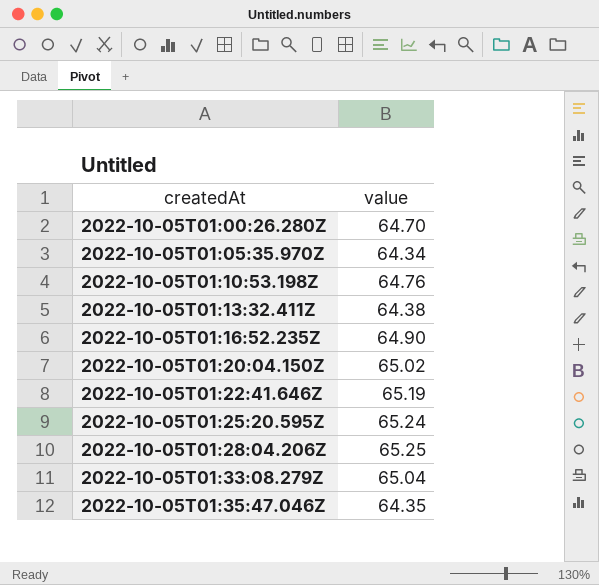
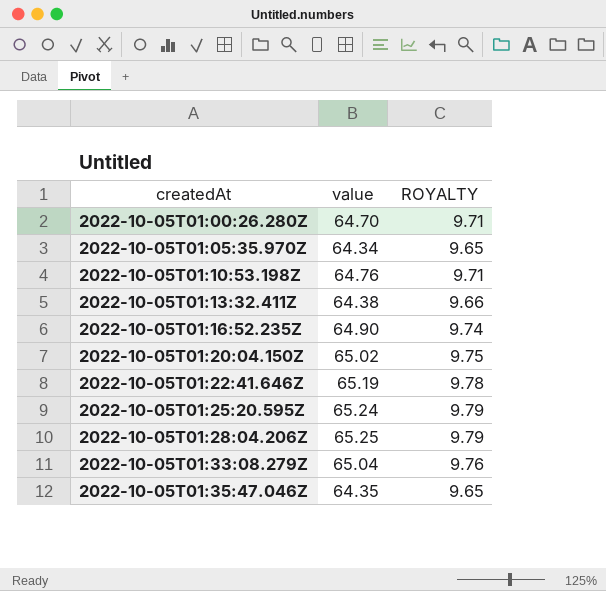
column ROYALTY | formula: none -> [value] * 0.15

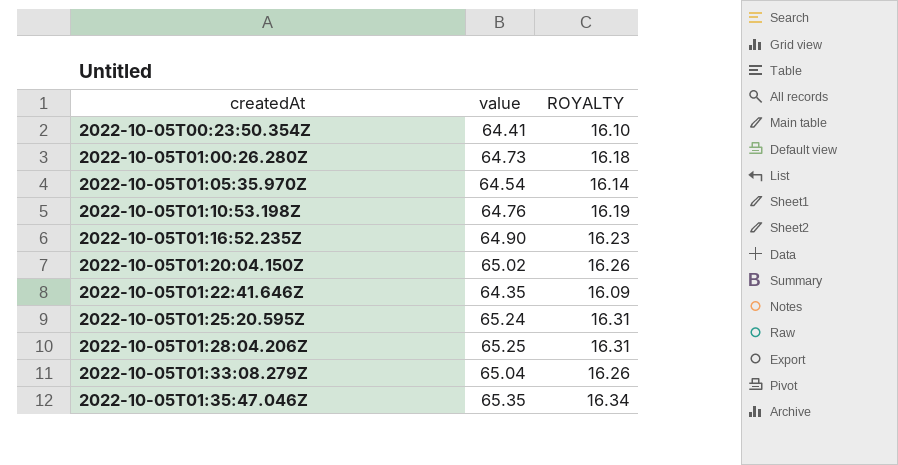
column ROYALTY | formula: [value] * 0.15 -> [value] * 0.25
row 2022-10-05T01:13:32.411Z: 64.38 | 9.66 -> none
row 2022-10-05T00:23:50.354Z: none -> 64.41 | 16.10
2022-10-05T01:00:26.280Z | value: 64.70 -> 64.73
2022-10-05T01:05:35.970Z | value: 64.34 -> 64.54
2022-10-05T01:22:41.646Z | value: 65.19 -> 64.35
2022-10-05T01:35:47.046Z | value: 64.35 -> 65.35

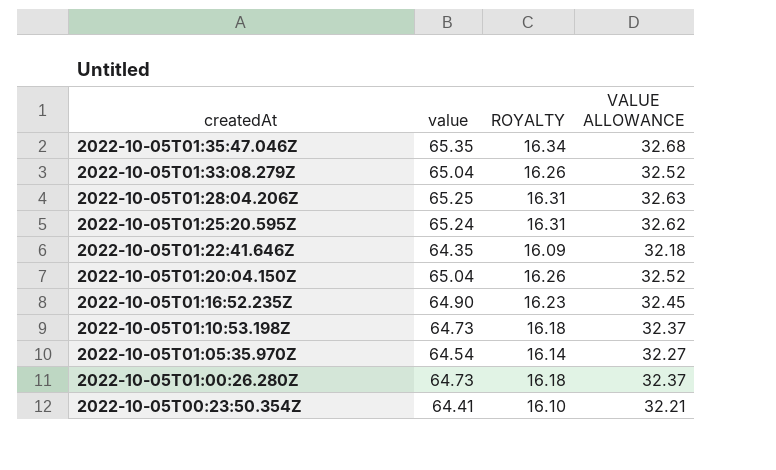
row order: createdAt ascending -> createdAt descending
column VALUE ALLOWANCE | formula: none -> [value] * 0.5
2022-10-05T01:20:04.150Z | value: 65.02 -> 65.04
2022-10-05T01:10:53.198Z | value: 64.76 -> 64.73
2022-10-05T01:10:53.198Z | ROYALTY: 16.19 -> 16.18

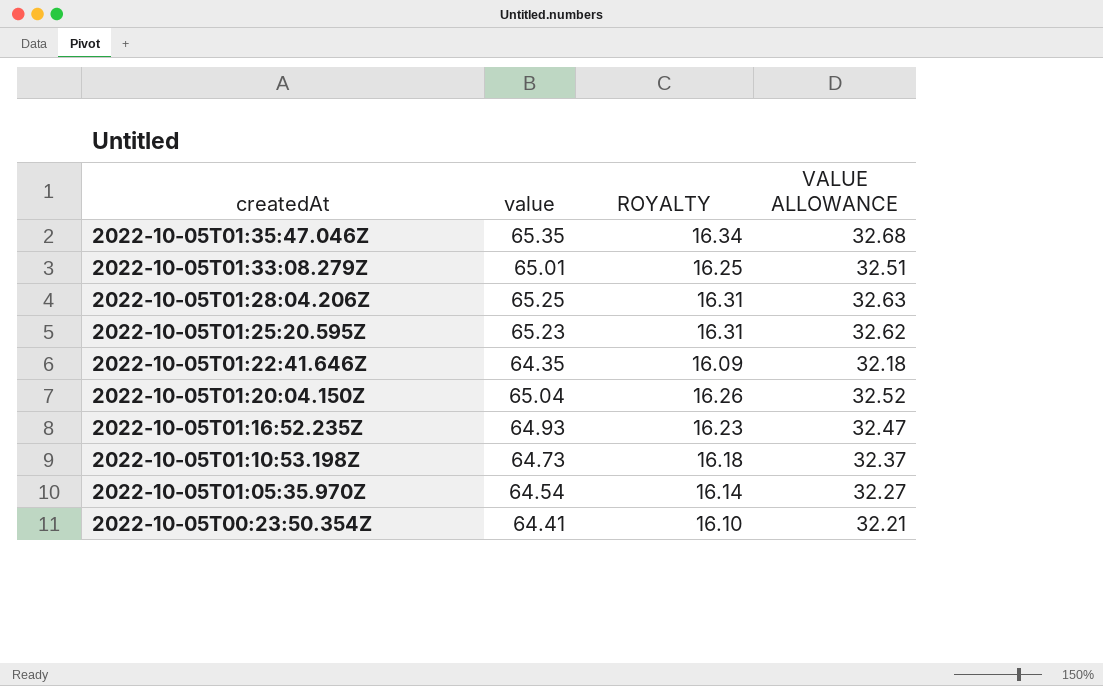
row 2022-10-05T01:00:26.280Z: 64.73 | 16.18 | 32.37 -> none
2022-10-05T01:33:08.279Z | value: 65.04 -> 65.01
2022-10-05T01:33:08.279Z | ROYALTY: 16.26 -> 16.25
2022-10-05T01:33:08.279Z | VALUE ALLOWANCE: 32.52 -> 32.51
2022-10-05T01:25:20.595Z | value: 65.24 -> 65.23
2022-10-05T01:16:52.235Z | value: 64.90 -> 64.93
2022-10-05T01:16:52.235Z | VALUE ALLOWANCE: 32.45 -> 32.47

